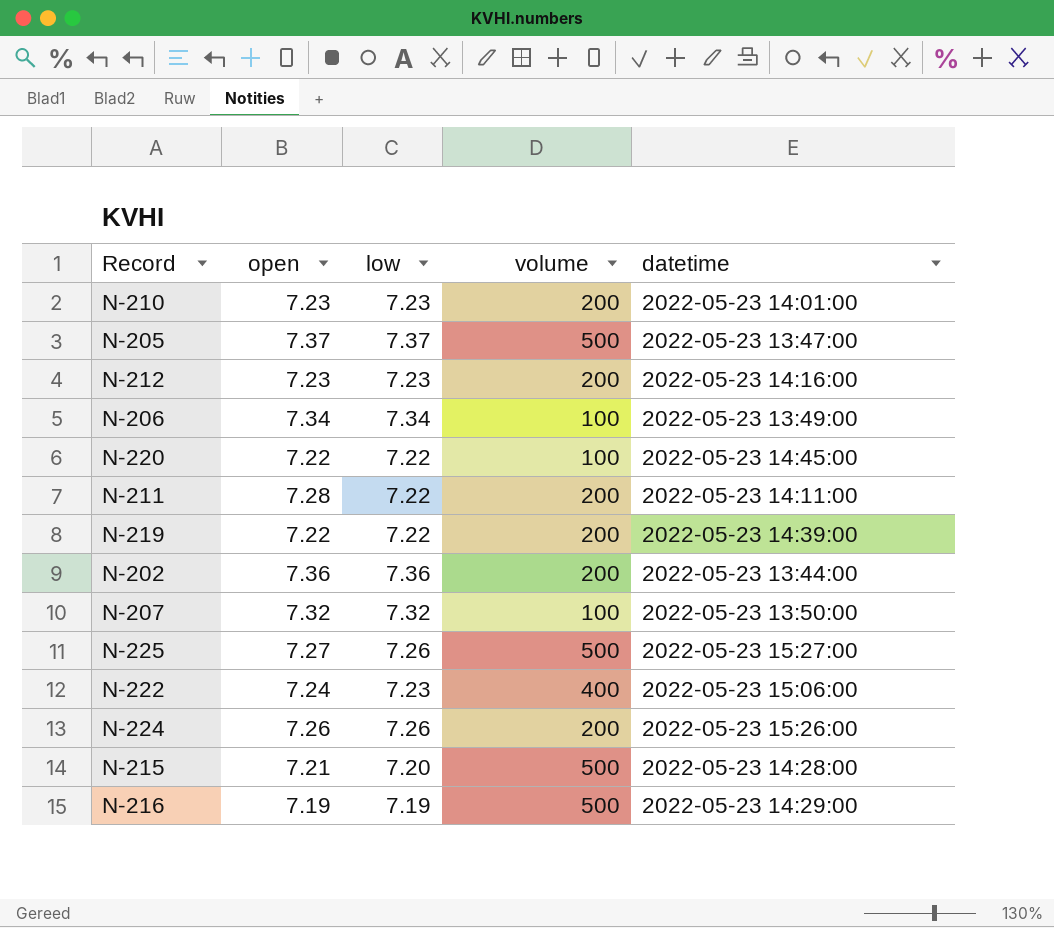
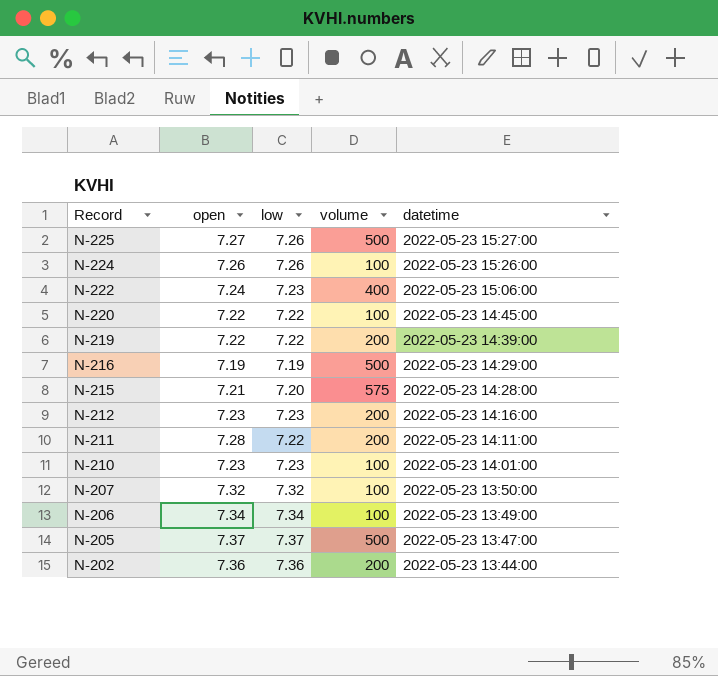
row order: none -> Record descending
N-224 | volume: 200 -> 100
N-215 | volume: 500 -> 575
N-210 | volume: 200 -> 100

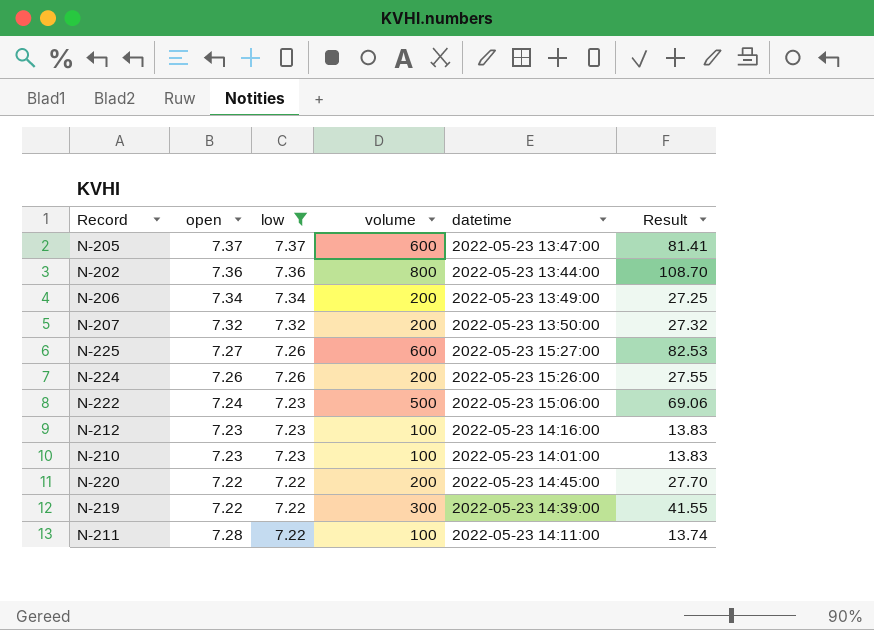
filter: none -> low >= 7.22
row order: Record descending -> low descending
column Result | formula: none -> [volume] / [open]
N-205 | volume: 500 -> 600
N-202 | volume: 200 -> 800
N-206 | volume: 100 -> 200
N-207 | volume: 100 -> 200
N-225 | volume: 500 -> 600
N-224 | volume: 100 -> 200
N-222 | volume: 400 -> 500
N-212 | volume: 200 -> 100
N-220 | volume: 100 -> 200
N-219 | volume: 200 -> 300
N-211 | volume: 200 -> 100

